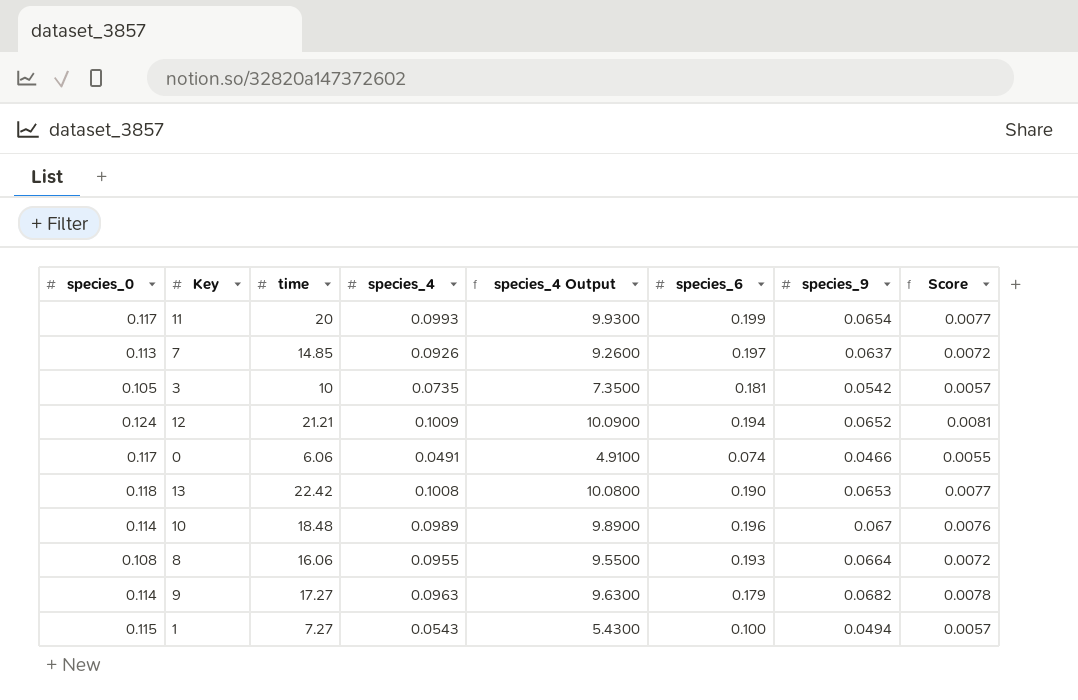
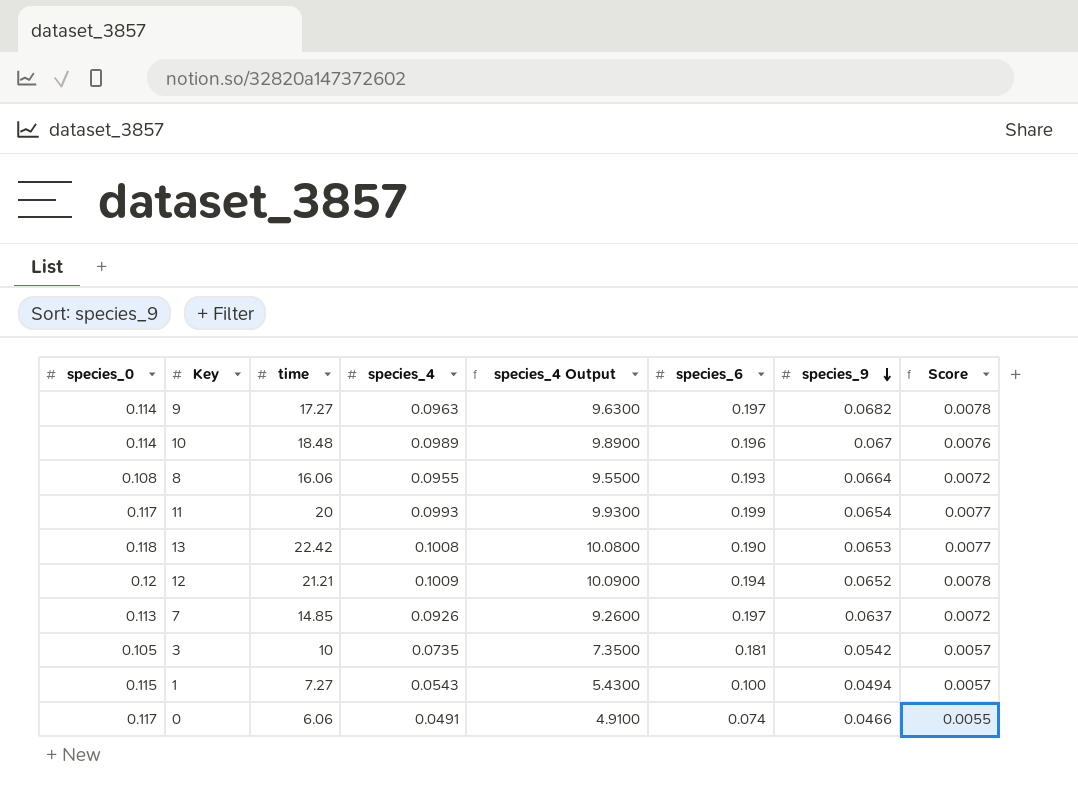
row order: none -> species_9 descending
9 | species_6: 0.179 -> 0.197
12 | species_0: 0.124 -> 0.12
12 | Score: 0.0081 -> 0.0078

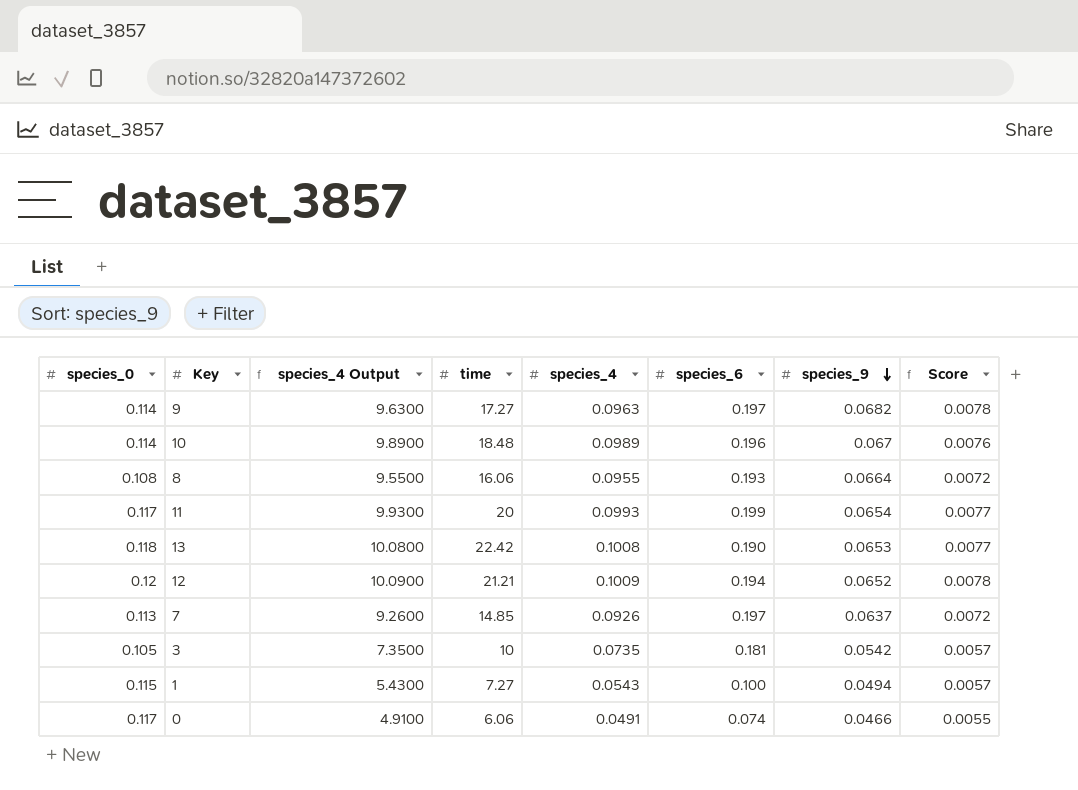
column species_4 Output | position: 5 -> 3

